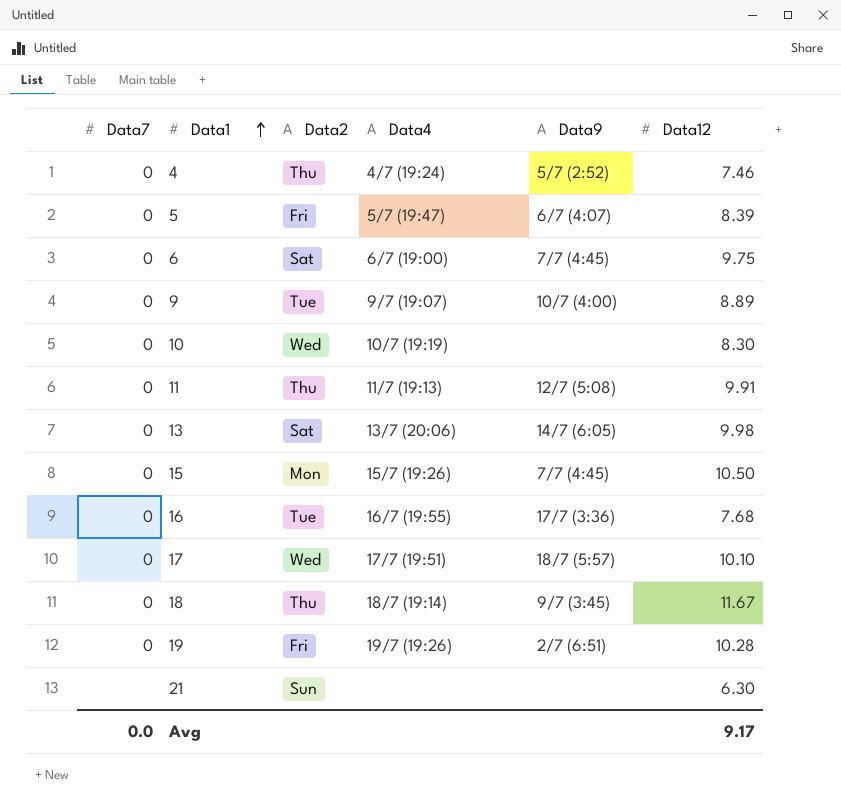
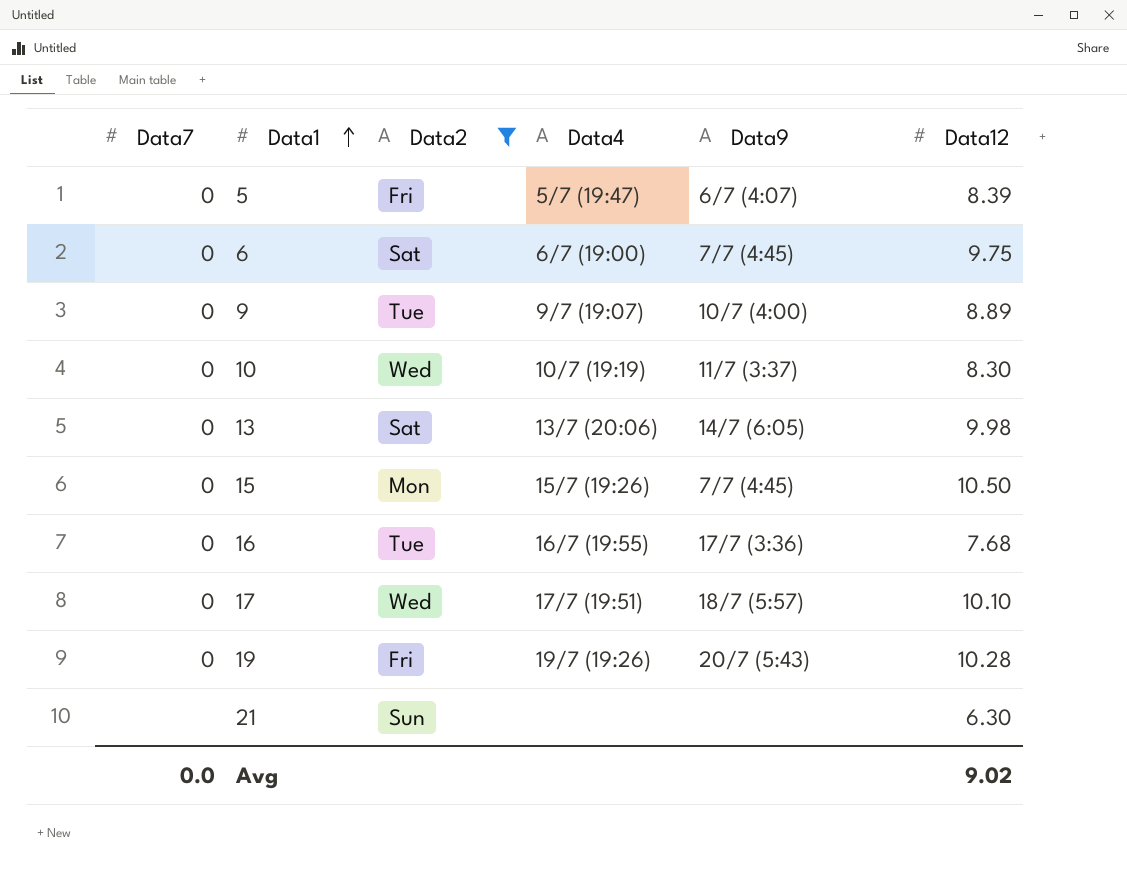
filter: none -> Data2 != Thu
10 | Data9: none -> 11/7 (3:37)
19 | Data9: 2/7 (6:51) -> 20/7 (5:43)
Avg | Data12: 9.17 -> 9.02

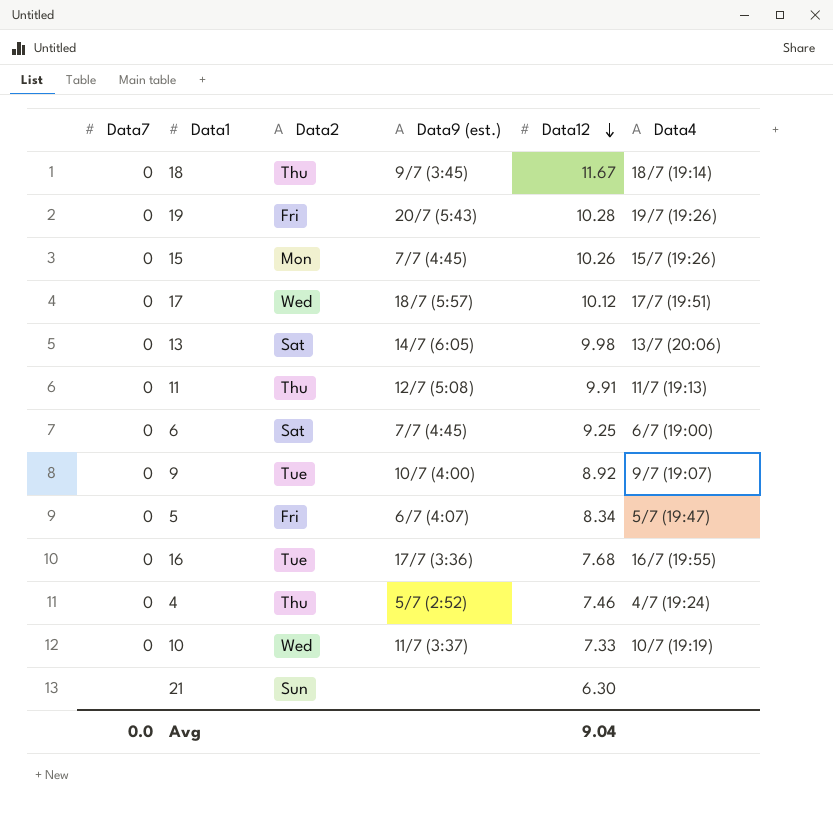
filter: Data2 != Thu -> none
row order: Data1 ascending -> Data12 descending
column name: Data9 -> Data9 (est.)
column Data4 | position: 4 -> 6
15 | Data12: 10.50 -> 10.26
17 | Data12: 10.10 -> 10.12
6 | Data12: 9.75 -> 9.25
9 | Data12: 8.89 -> 8.92
5 | Data12: 8.39 -> 8.34
10 | Data12: 8.30 -> 7.33
Avg | Data12: 9.02 -> 9.04

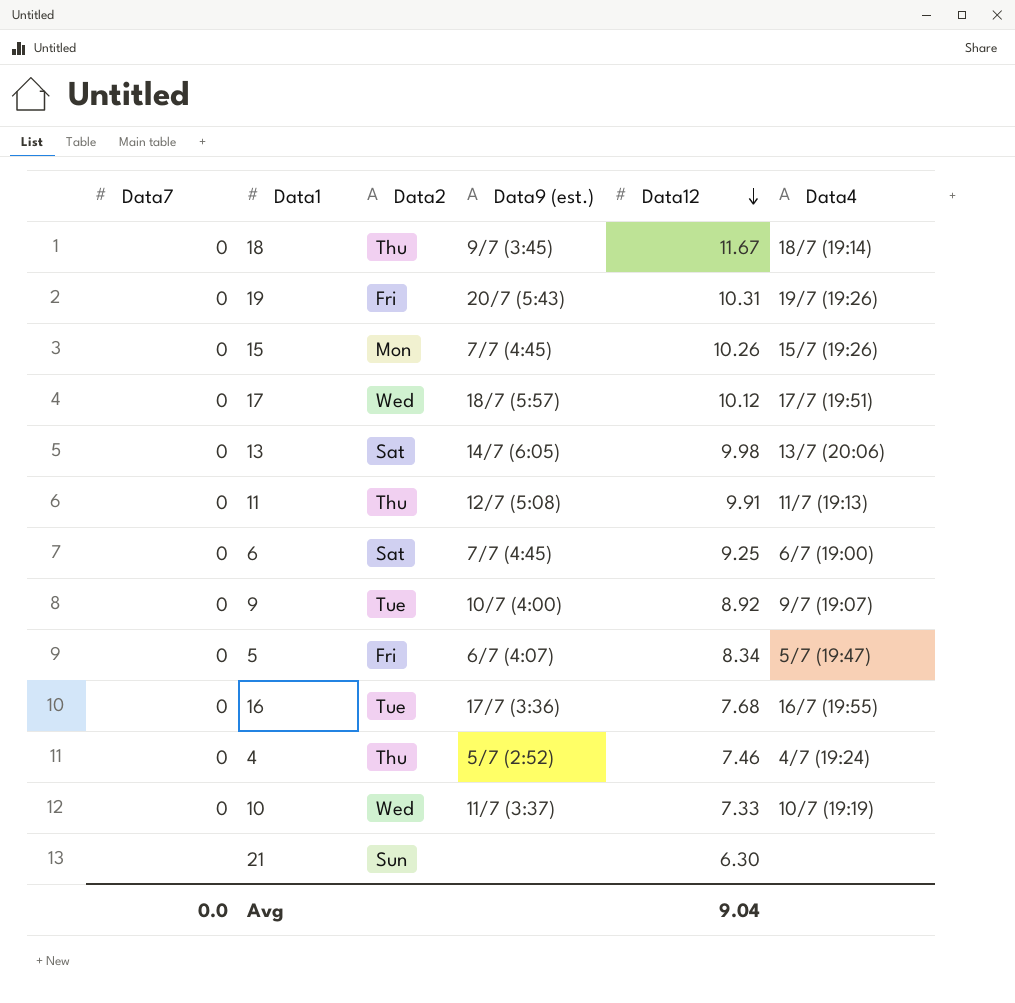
19 | Data12: 10.28 -> 10.31

